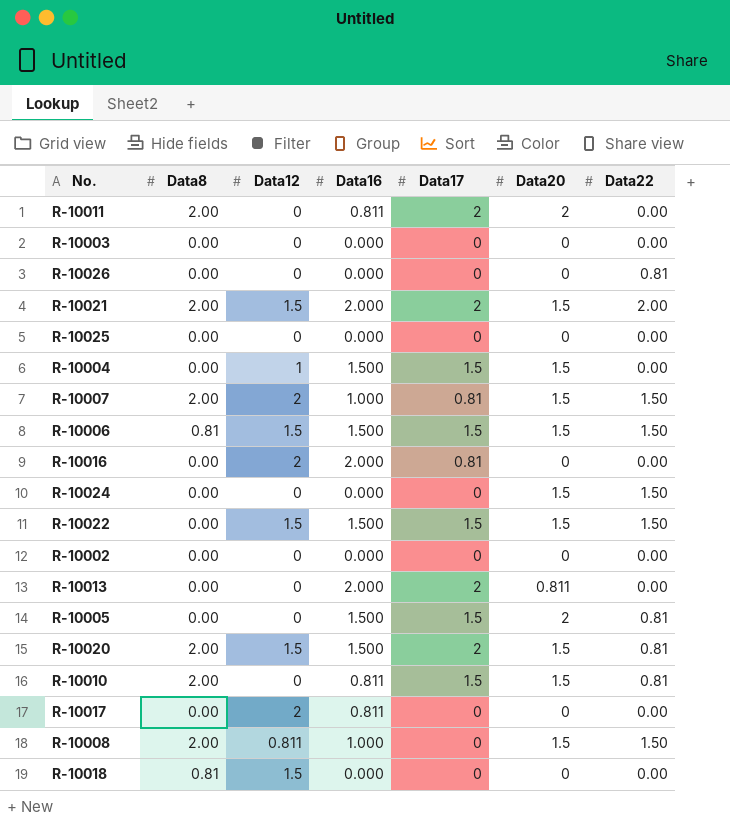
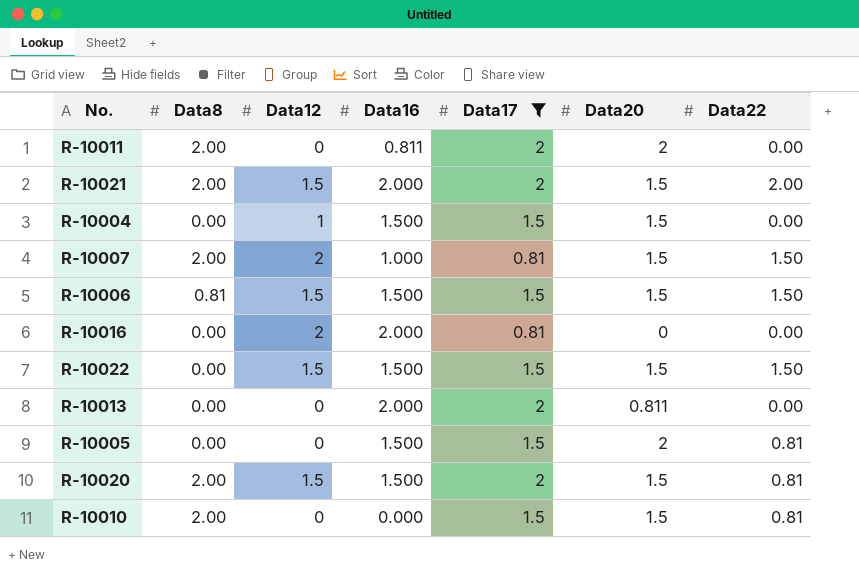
filter: none -> Data17 != 0
R-10010 | Data16: 0.811 -> 0.000

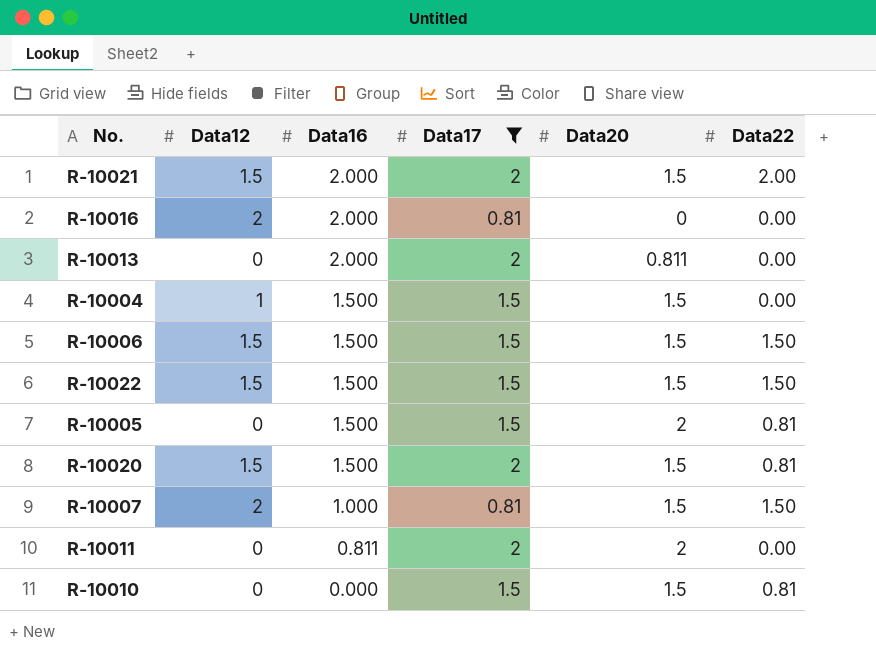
row order: none -> Data16 descending
column Data8 | position: 2 -> none

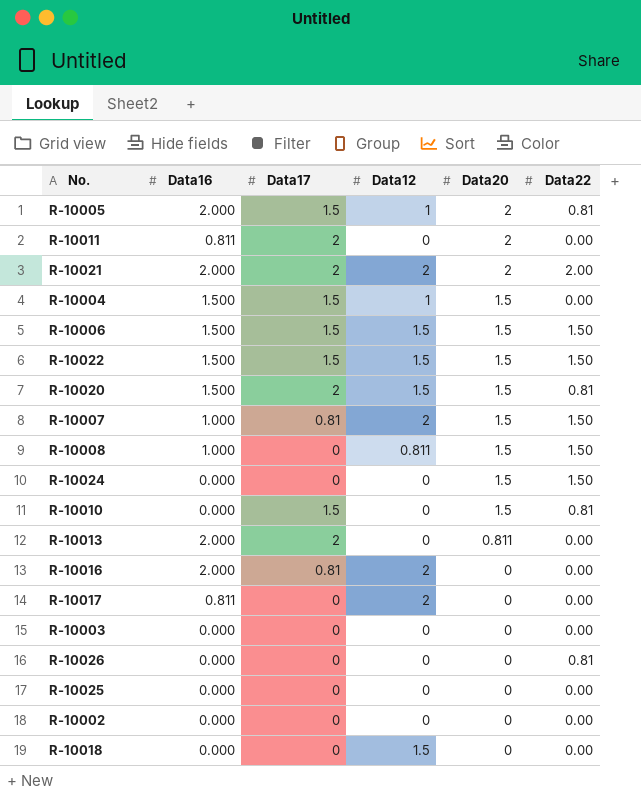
filter: Data17 != 0 -> none
row order: Data16 descending -> Data20 descending
column Data12 | position: 2 -> 4
R-10005 | Data16: 1.500 -> 2.000
R-10005 | Data12: 0 -> 1
R-10021 | Data12: 1.5 -> 2
R-10021 | Data20: 1.5 -> 2

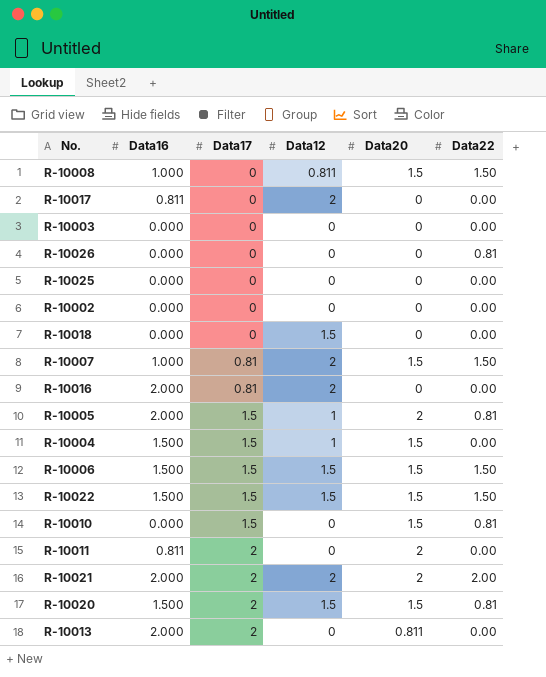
row order: Data20 descending -> Data17 ascending
row R-10024: 0.000 | 0 | 0 | 1.5 | 1.50 -> none

